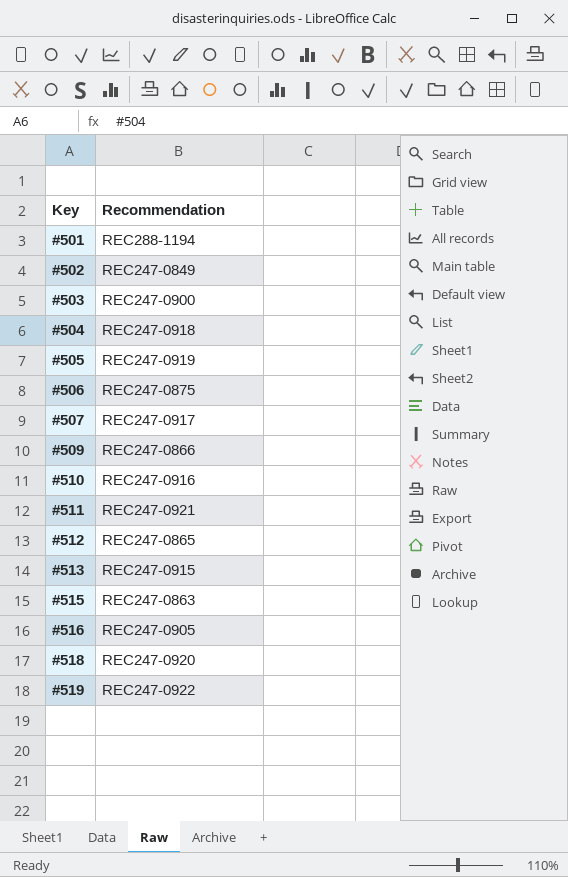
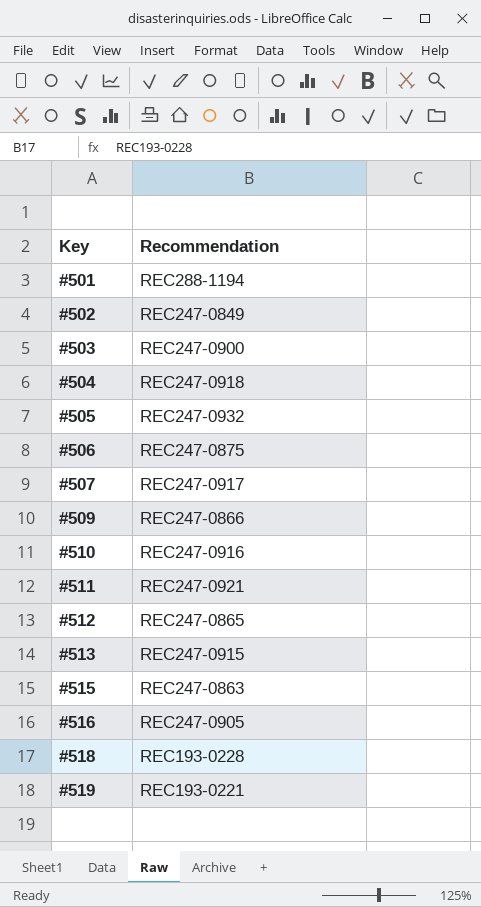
#505 | Recommendation: REC247-0919 -> REC247-0932
#518 | Recommendation: REC247-0920 -> REC193-0228
#519 | Recommendation: REC247-0922 -> REC193-0221

